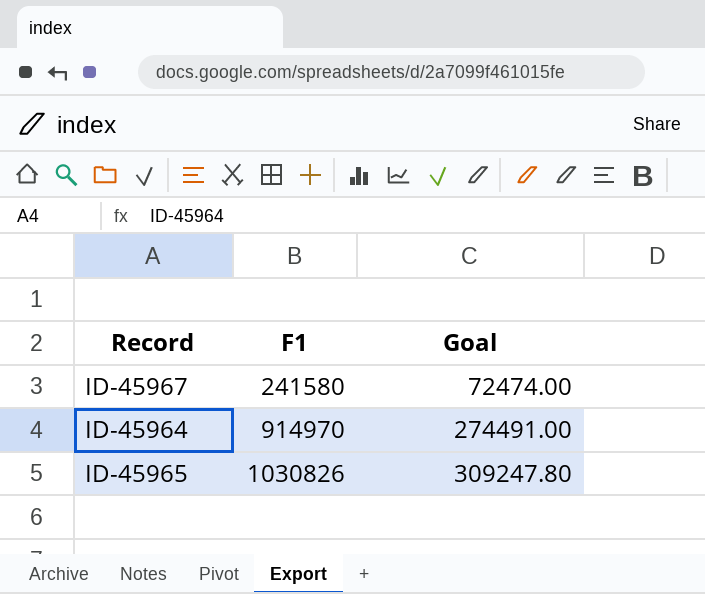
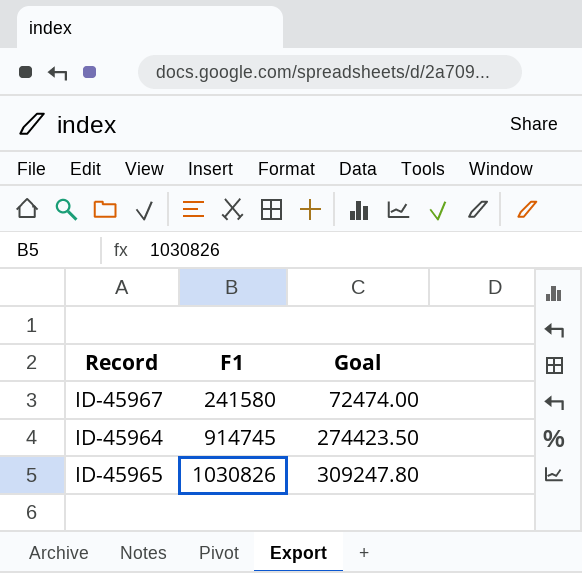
ID-45964 | F1: 914970 -> 914745
ID-45964 | Goal: 274491.00 -> 274423.50

